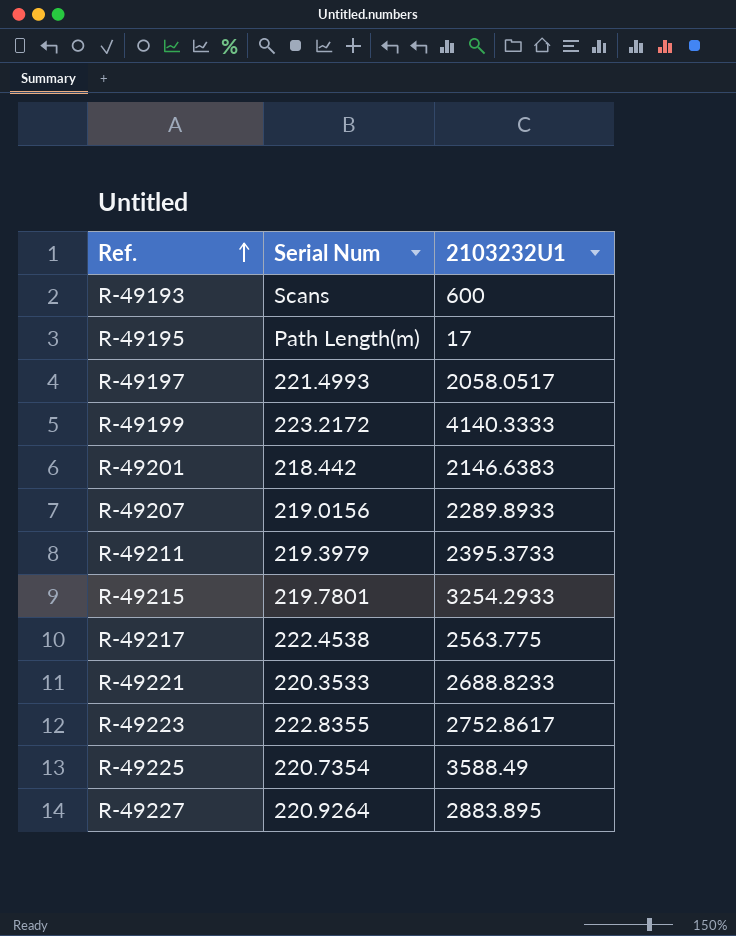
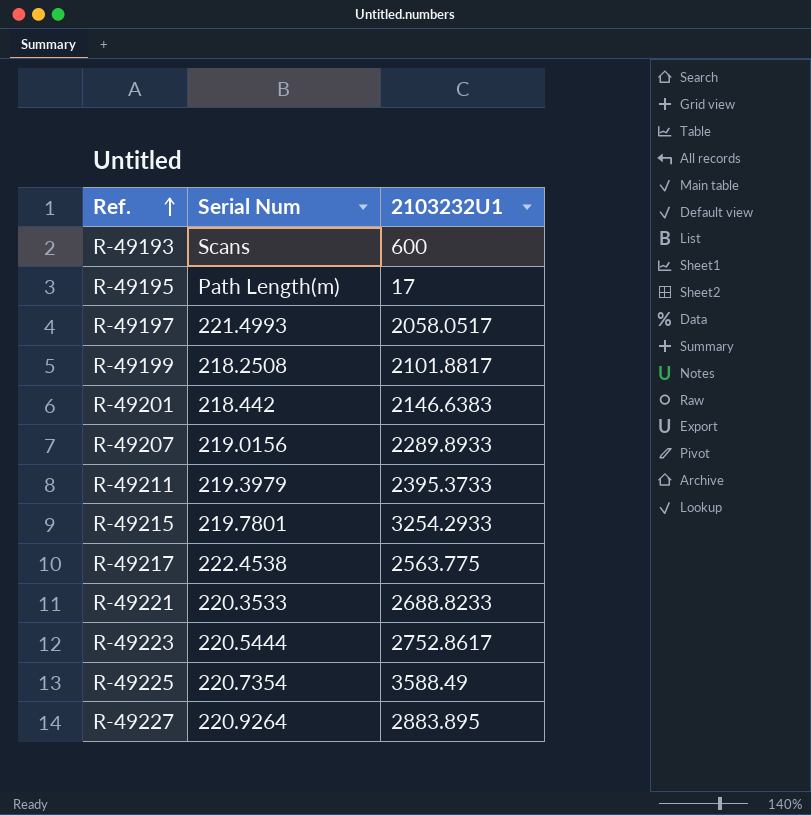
R-49199 | Serial Num: 223.2172 -> 218.2508
R-49199 | 2103232U1: 4140.3333 -> 2101.8817
R-49223 | Serial Num: 222.8355 -> 220.5444

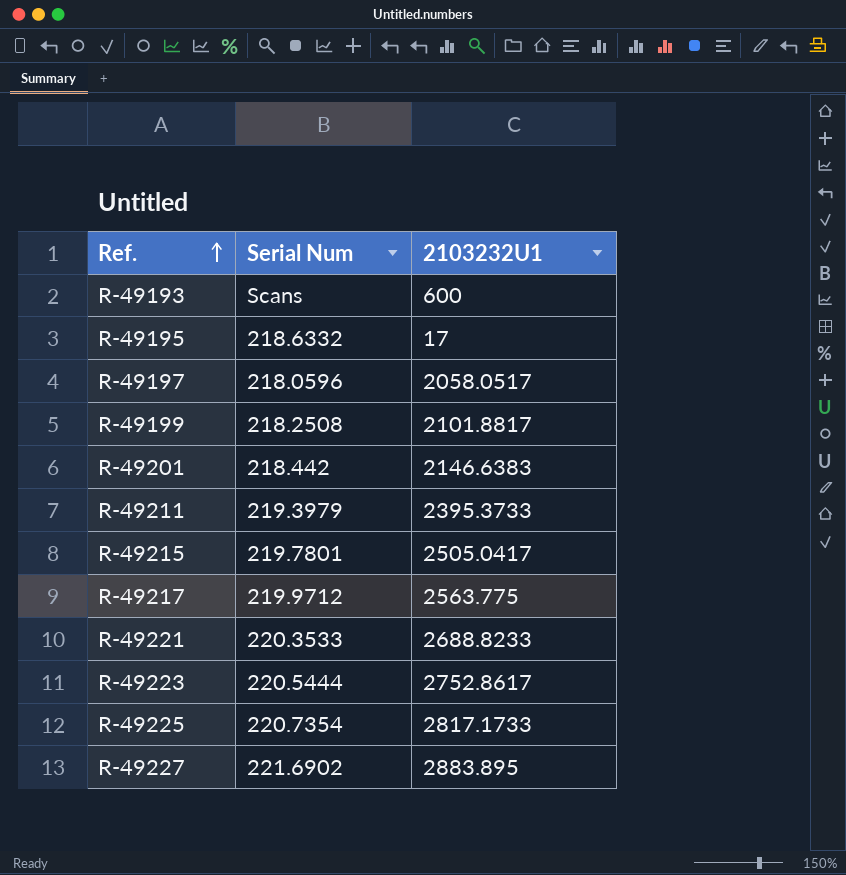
row R-49207: 219.0156 | 2289.8933 -> none
R-49195 | Serial Num: Path Length(m) -> 218.6332
R-49197 | Serial Num: 221.4993 -> 218.0596
R-49215 | 2103232U1: 3254.2933 -> 2505.0417
R-49217 | Serial Num: 222.4538 -> 219.9712
R-49225 | 2103232U1: 3588.49 -> 2817.1733
R-49227 | Serial Num: 220.9264 -> 221.6902

